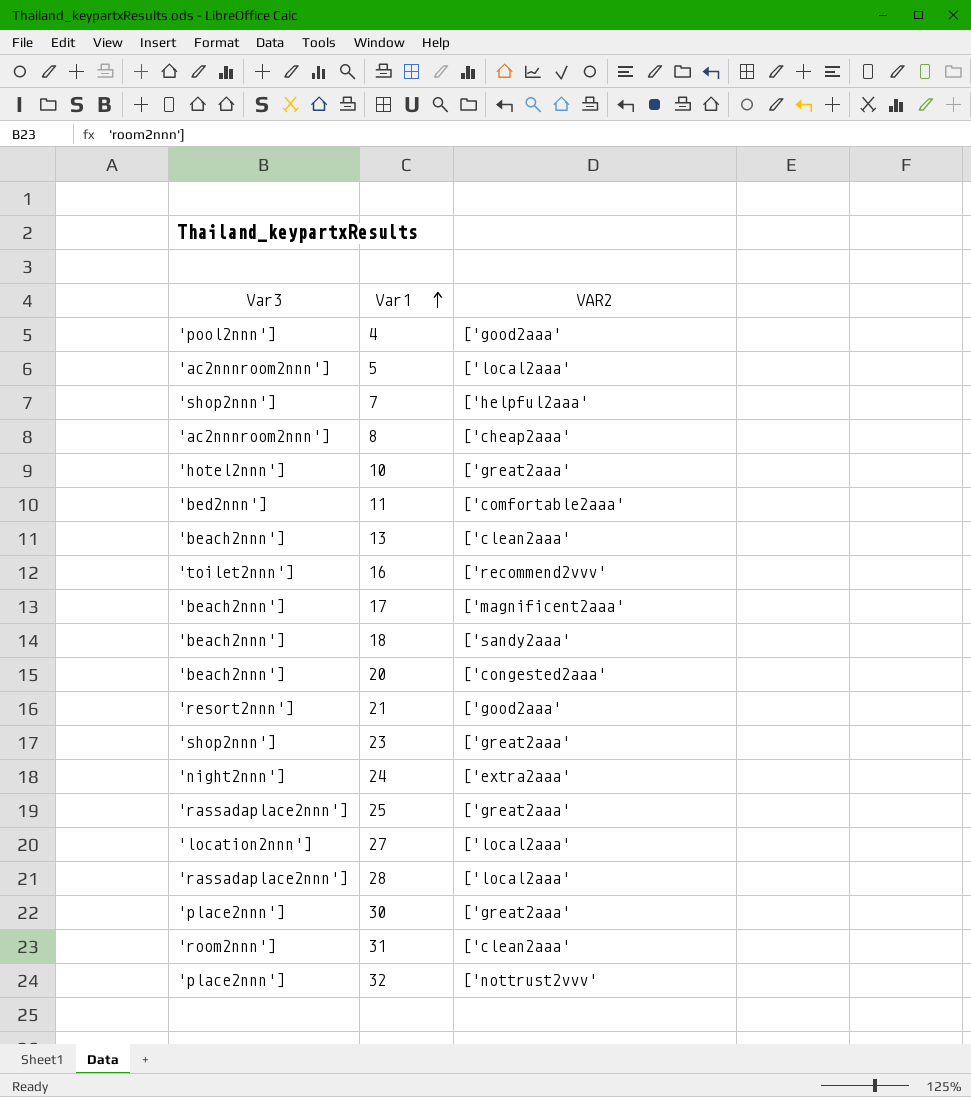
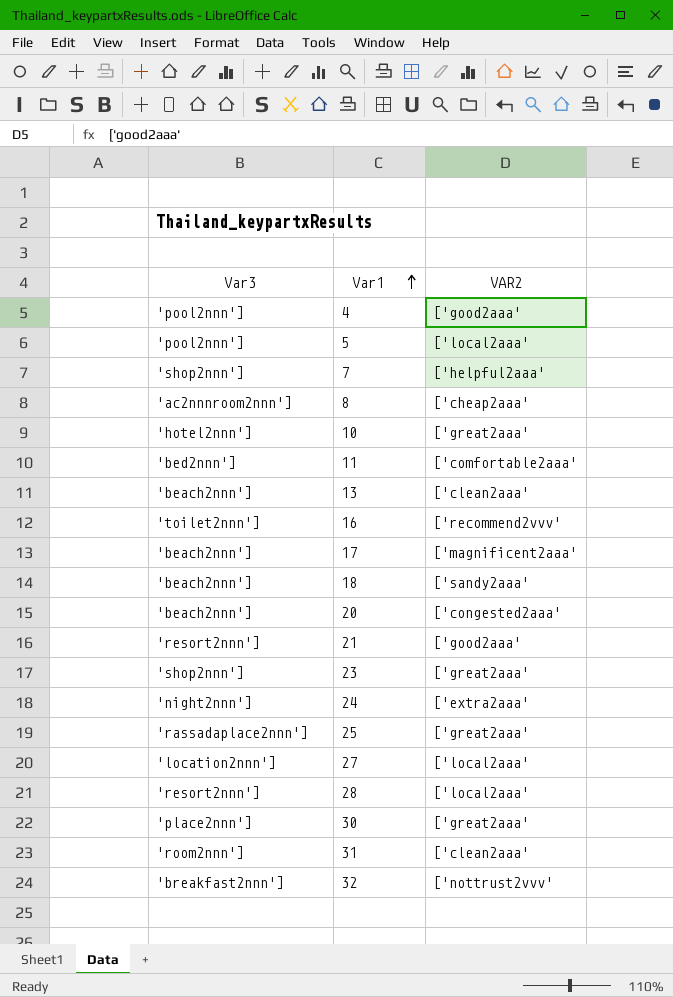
5 | Var3: 'ac2nnnroom2nnn'] -> 'pool2nnn']
28 | Var3: 'rassadaplace2nnn'] -> 'resort2nnn']
32 | Var3: 'place2nnn'] -> 'breakfast2nnn']

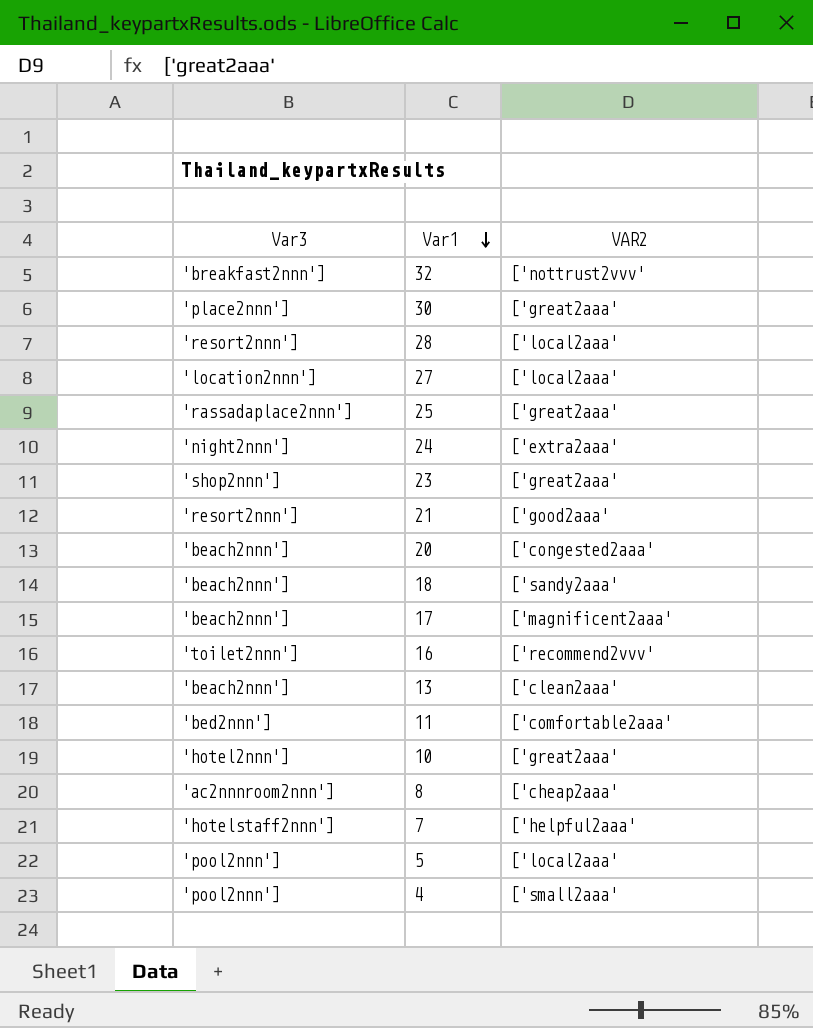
row order: Var1 ascending -> Var1 descending
row 31: 'room2nnn'] | ['clean2aaa' -> none
7 | Var3: 'shop2nnn'] -> 'hotelstaff2nnn']
4 | VAR2: ['good2aaa' -> ['small2aaa'

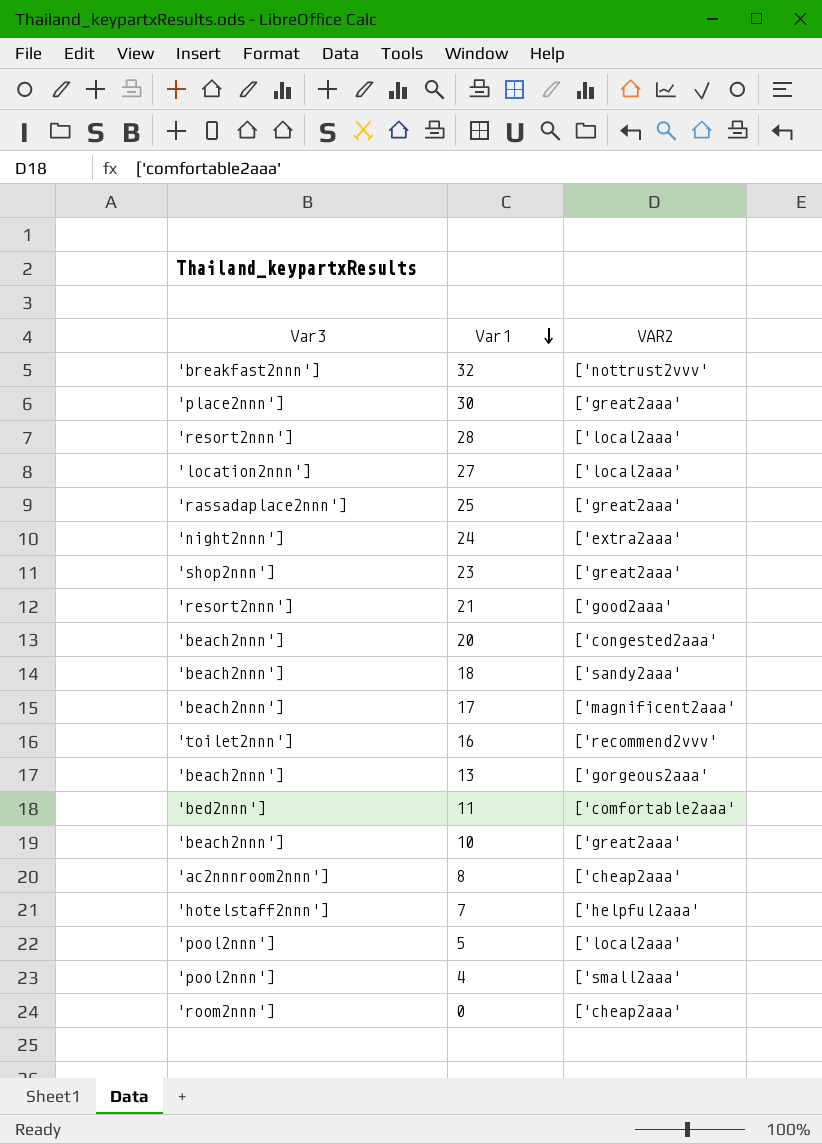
13 | VAR2: ['clean2aaa' -> ['gorgeous2aaa'
10 | Var3: 'hotel2nnn'] -> 'beach2nnn']
row 0: none -> 'room2nnn'] | ['cheap2aaa'

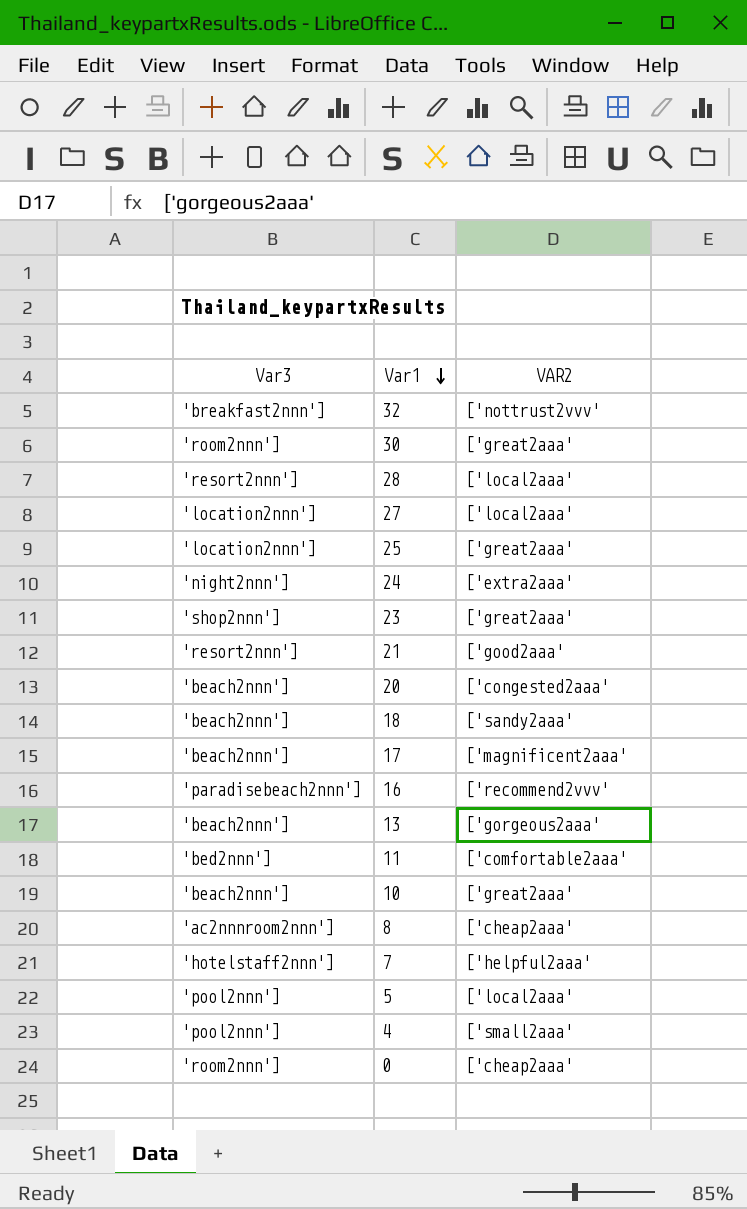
30 | Var3: 'place2nnn'] -> 'room2nnn']
25 | Var3: 'rassadaplace2nnn'] -> 'location2nnn']
16 | Var3: 'toilet2nnn'] -> 'paradisebeach2nnn']

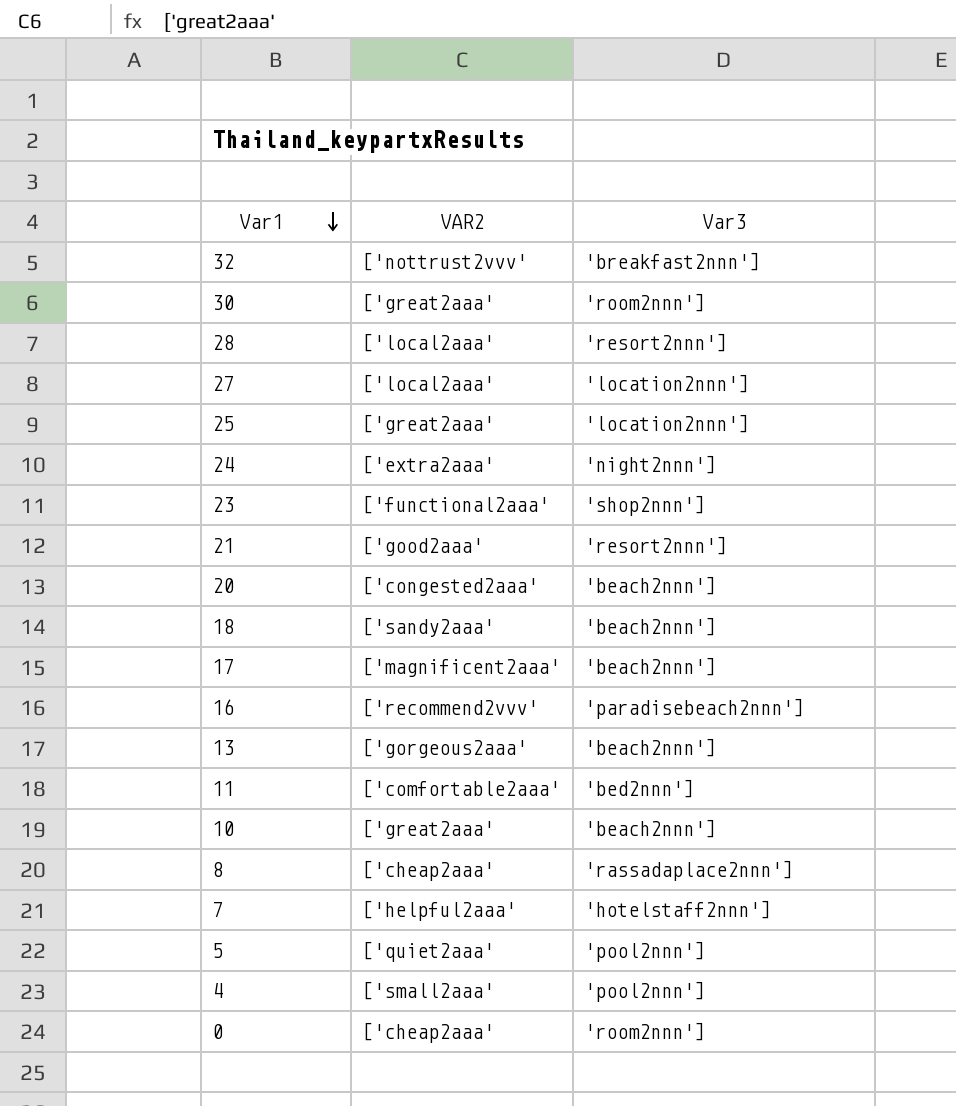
column Var3 | position: 1 -> 3
23 | VAR2: ['great2aaa' -> ['functional2aaa'
8 | Var3: 'ac2nnnroom2nnn'] -> 'rassadaplace2nnn']
5 | VAR2: ['local2aaa' -> ['quiet2aaa'

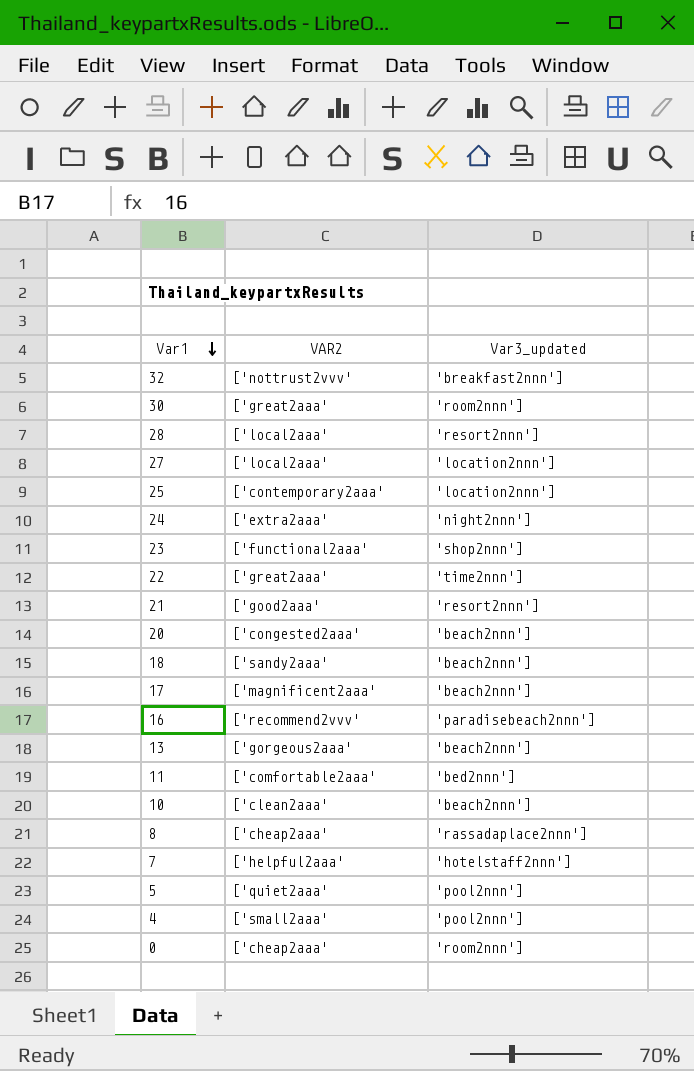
column name: Var3 -> Var3_updated
25 | VAR2: ['great2aaa' -> ['contemporary2aaa'
row 22: none -> ['great2aaa' | 'time2nnn']
10 | VAR2: ['great2aaa' -> ['clean2aaa'

